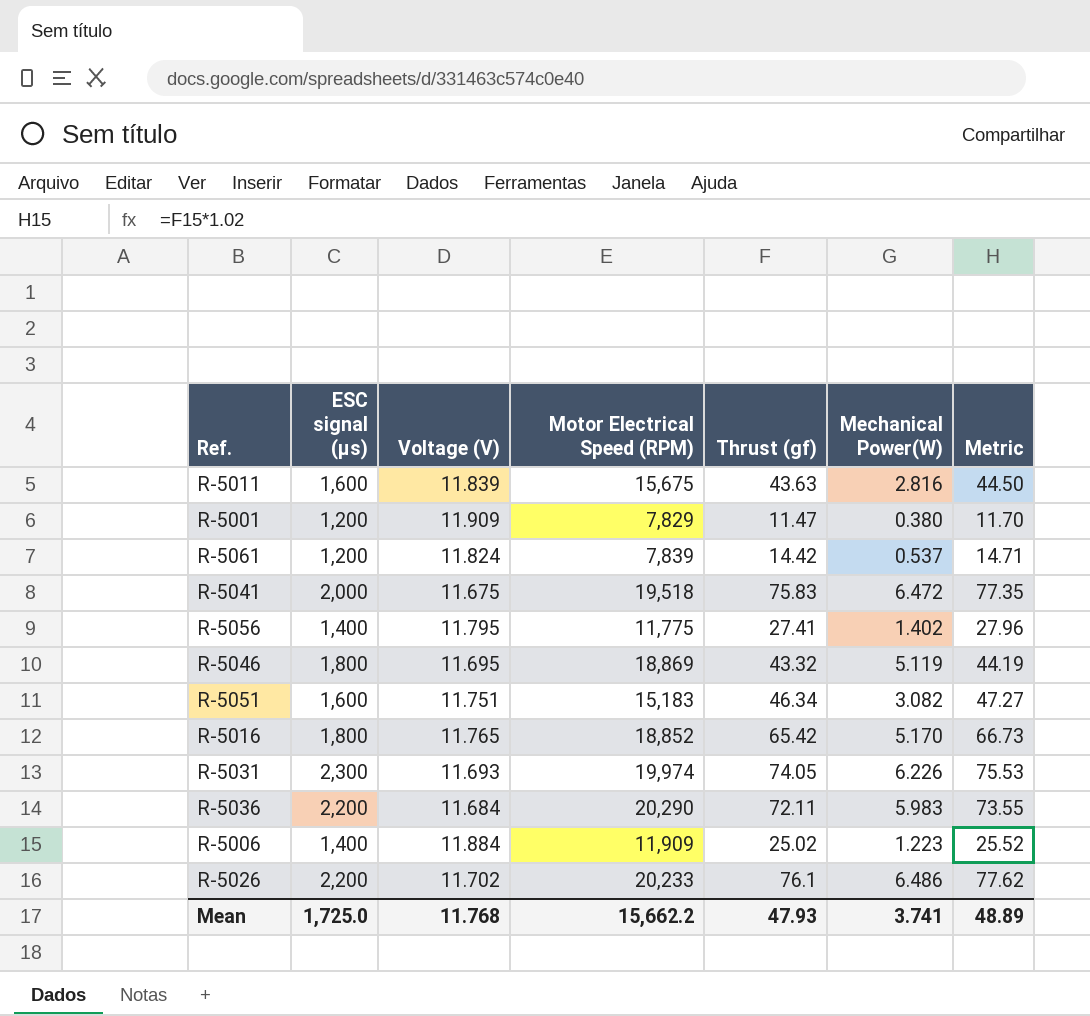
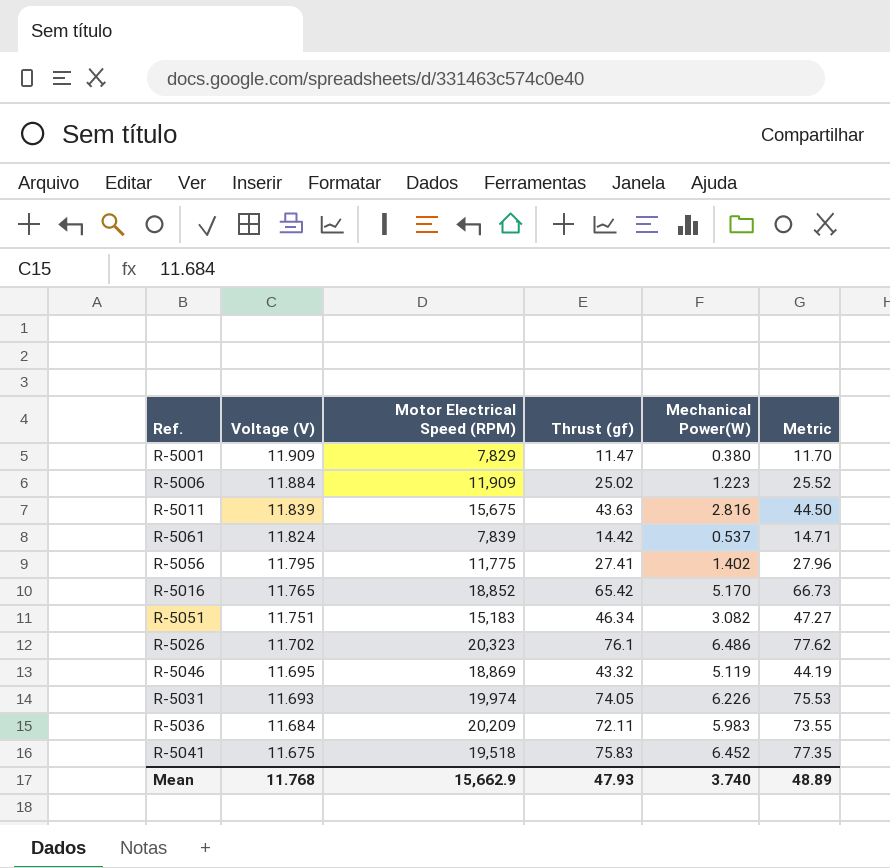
row order: none -> Voltage (V) descending
column ESC signal (µs) | position: 2 -> none
R-5026 | Motor Electrical Speed (RPM): 20,233 -> 20,323
R-5036 | Motor Electrical Speed (RPM): 20,290 -> 20,209
R-5041 | Mechanical Power(W): 6.472 -> 6.452
Mean | Motor Electrical Speed (RPM): 15,662.2 -> 15,662.9
Mean | Mechanical Power(W): 3.741 -> 3.740

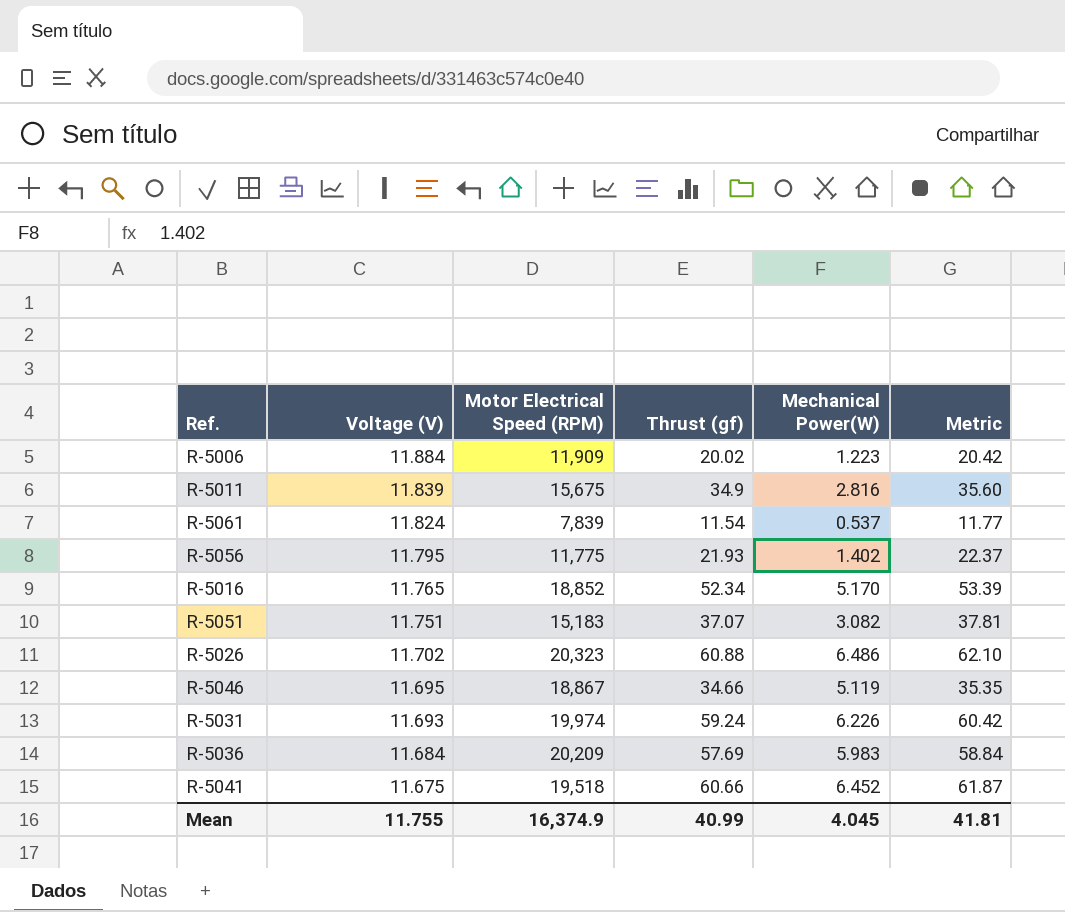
row R-5001: 11.909 | 7,829 | 11.47 | 0.380 | 11.70 -> none
R-5006 | Thrust (gf): 25.02 -> 20.02
R-5006 | Metric: 25.52 -> 20.42
R-5011 | Thrust (gf): 43.63 -> 34.9
R-5011 | Metric: 44.50 -> 35.60
R-5061 | Thrust (gf): 14.42 -> 11.54
R-5061 | Metric: 14.71 -> 11.77
R-5056 | Thrust (gf): 27.41 -> 21.93
R-5056 | Metric: 27.96 -> 22.37
R-5016 | Thrust (gf): 65.42 -> 52.34
R-5016 | Metric: 66.73 -> 53.39
R-5051 | Thrust (gf): 46.34 -> 37.07
R-5051 | Metric: 47.27 -> 37.81
R-5026 | Thrust (gf): 76.1 -> 60.88
R-5026 | Metric: 77.62 -> 62.10
R-5046 | Motor Electrical Speed (RPM): 18,869 -> 18,867
R-5046 | Thrust (gf): 43.32 -> 34.66
R-5046 | Metric: 44.19 -> 35.35
R-5031 | Thrust (gf): 74.05 -> 59.24
R-5031 | Metric: 75.53 -> 60.42
R-5036 | Thrust (gf): 72.11 -> 57.69
R-5036 | Metric: 73.55 -> 58.84
R-5041 | Thrust (gf): 75.83 -> 60.66
R-5041 | Metric: 77.35 -> 61.87
Mean | Voltage (V): 11.768 -> 11.755
Mean | Motor Electrical Speed (RPM): 15,662.9 -> 16,374.9
Mean | Thrust (gf): 47.93 -> 40.99
Mean | Mechanical Power(W): 3.740 -> 4.045
Mean | Metric: 48.89 -> 41.81

